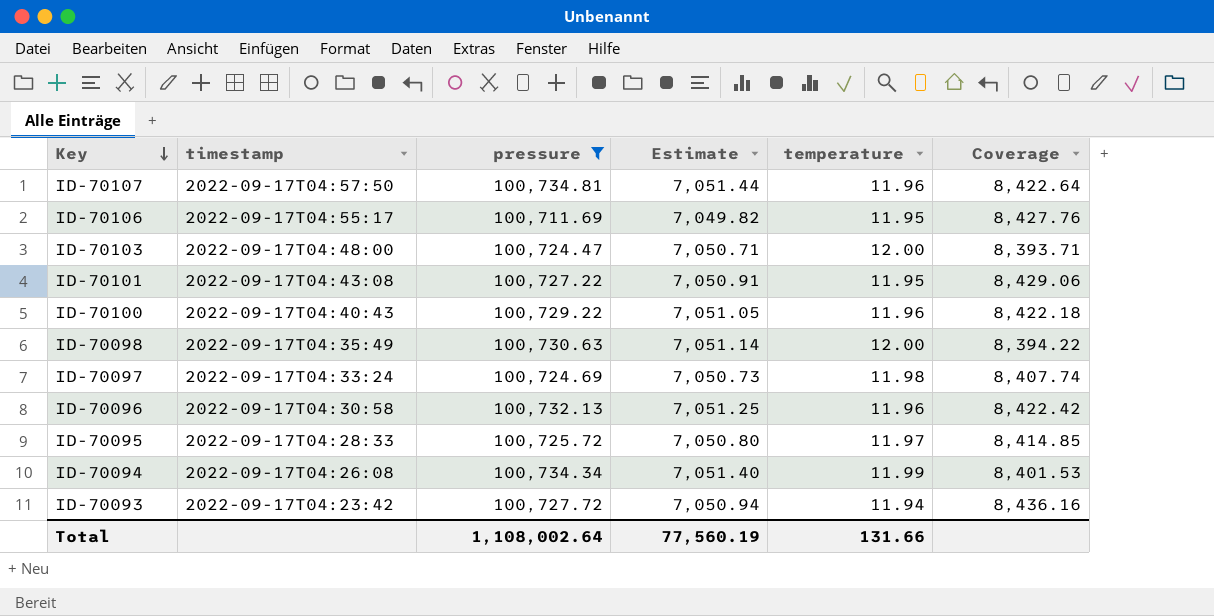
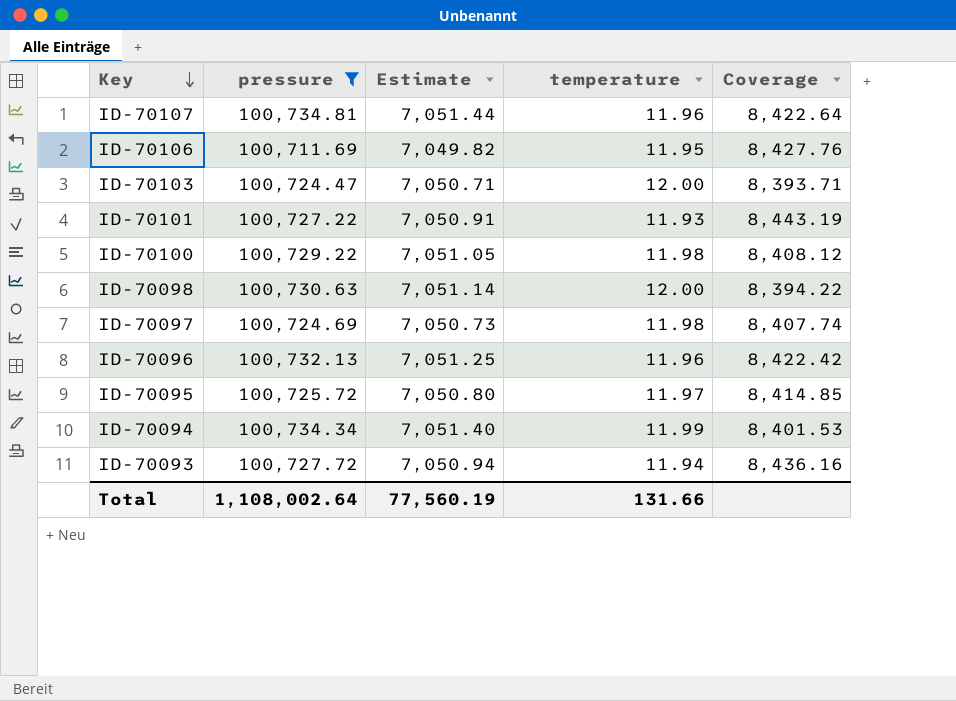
column timestamp | position: 2 -> none
ID-70101 | temperature: 11.95 -> 11.93
ID-70101 | Coverage: 8,429.06 -> 8,443.19
ID-70100 | temperature: 11.96 -> 11.98
ID-70100 | Coverage: 8,422.18 -> 8,408.12

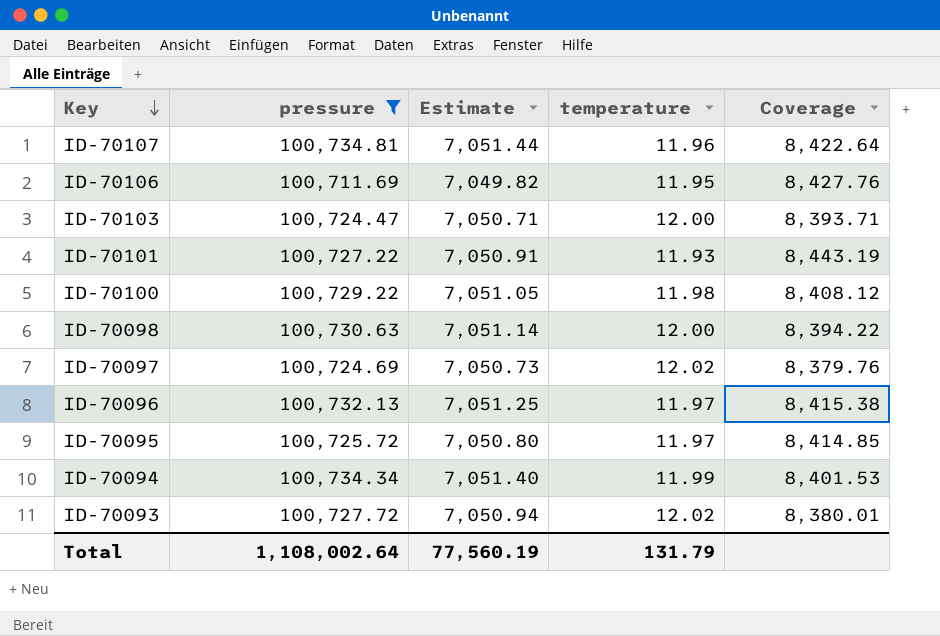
ID-70097 | temperature: 11.98 -> 12.02
ID-70097 | Coverage: 8,407.74 -> 8,379.76
ID-70096 | temperature: 11.96 -> 11.97
ID-70096 | Coverage: 8,422.42 -> 8,415.38
ID-70093 | temperature: 11.94 -> 12.02
ID-70093 | Coverage: 8,436.16 -> 8,380.01
Total | temperature: 131.66 -> 131.79

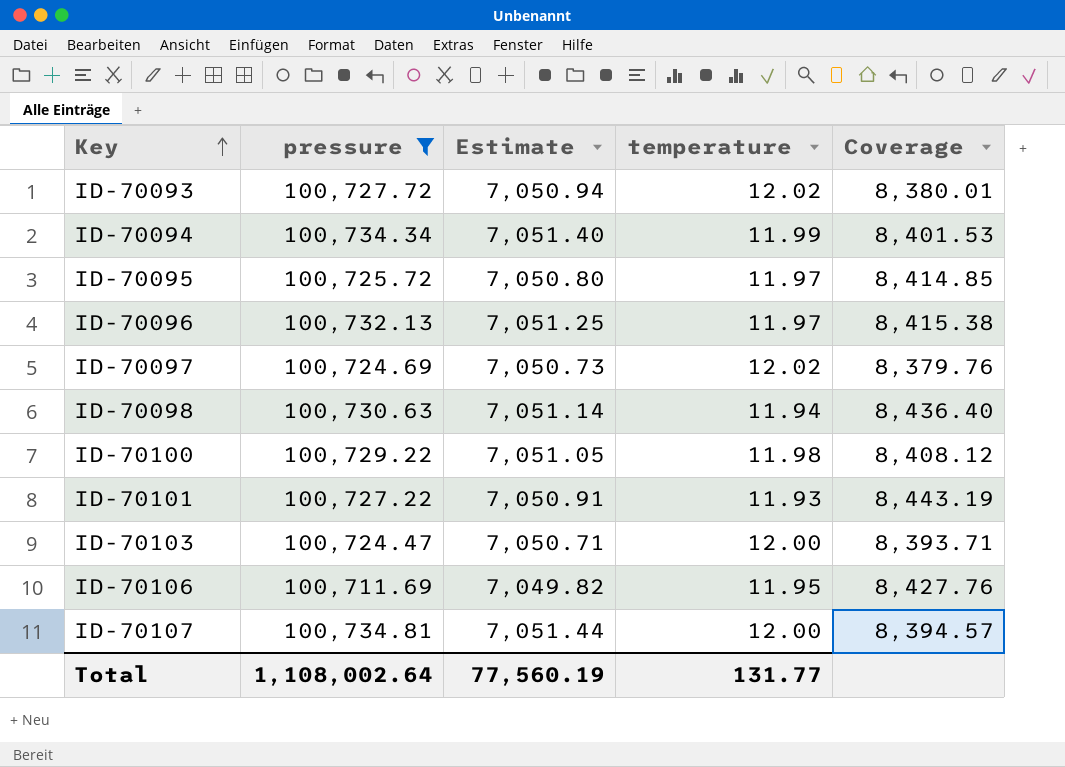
row order: Key descending -> Key ascending
ID-70098 | temperature: 12.00 -> 11.94
ID-70098 | Coverage: 8,394.22 -> 8,436.40
ID-70107 | temperature: 11.96 -> 12.00
ID-70107 | Coverage: 8,422.64 -> 8,394.57
Total | temperature: 131.79 -> 131.77

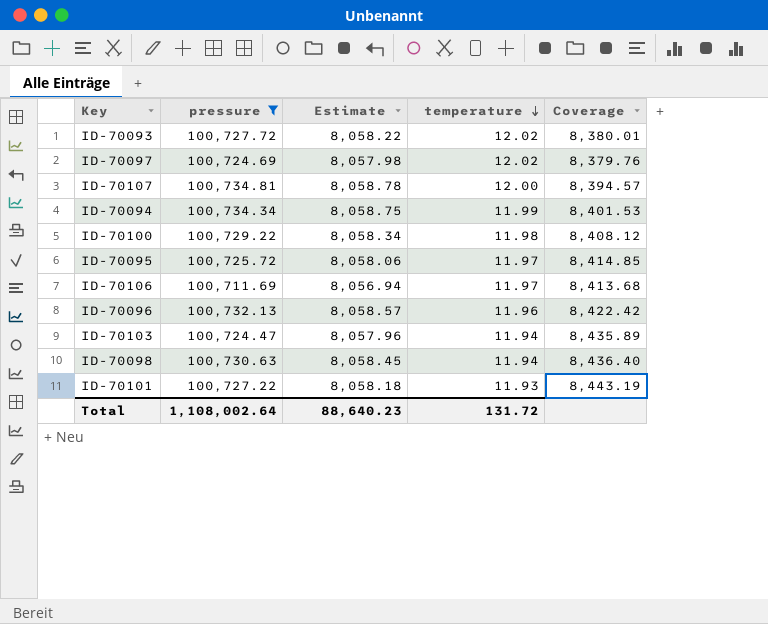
row order: Key ascending -> temperature descending
column Estimate | formula: [pressure] * 0.07 -> [pressure] * 0.08
ID-70106 | temperature: 11.95 -> 11.97
ID-70106 | Coverage: 8,427.76 -> 8,413.68
ID-70096 | temperature: 11.97 -> 11.96
ID-70096 | Coverage: 8,415.38 -> 8,422.42
ID-70103 | temperature: 12.00 -> 11.94
ID-70103 | Coverage: 8,393.71 -> 8,435.89
Total | Estimate: 77,560.19 -> 88,640.23
Total | temperature: 131.77 -> 131.72

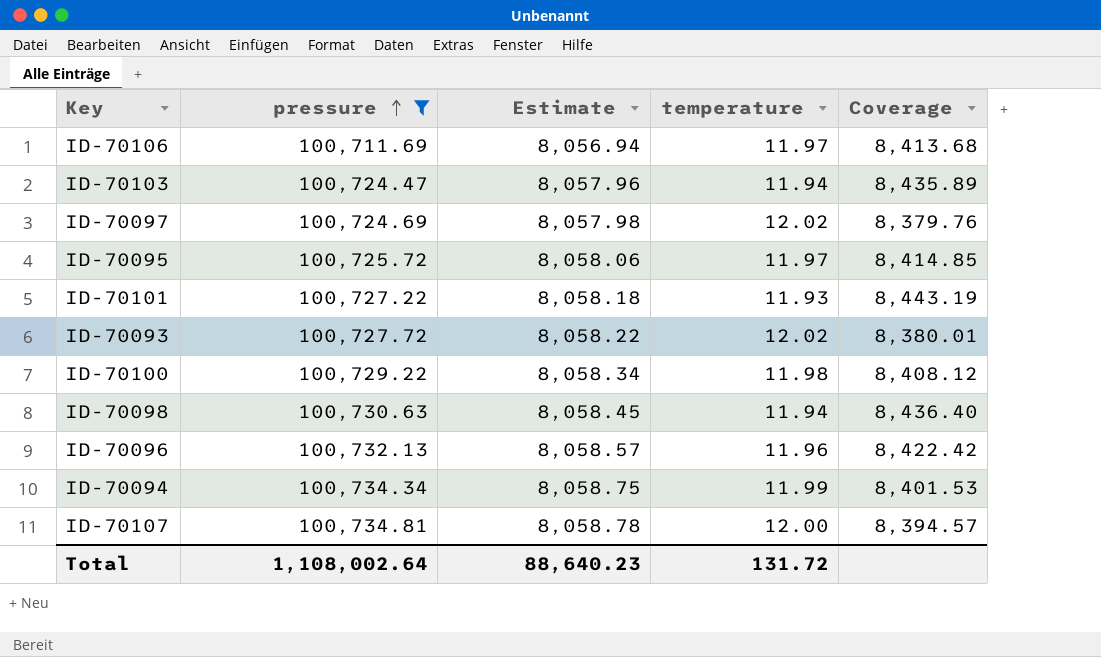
row order: temperature descending -> pressure ascending

